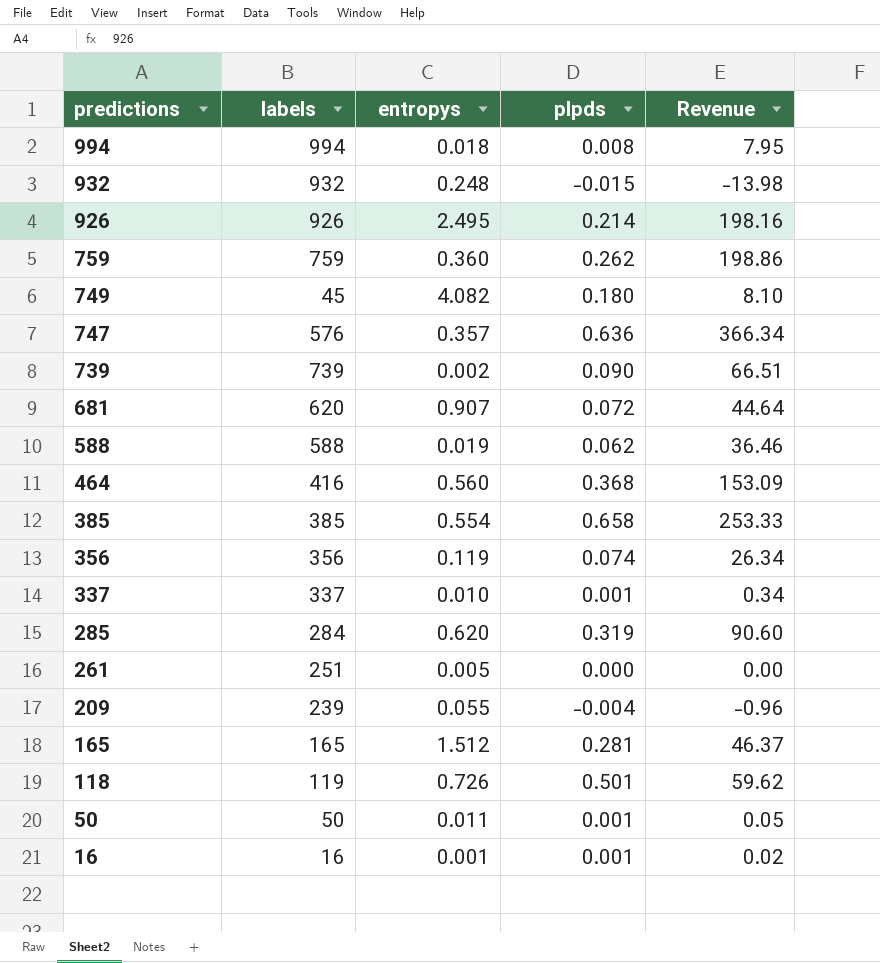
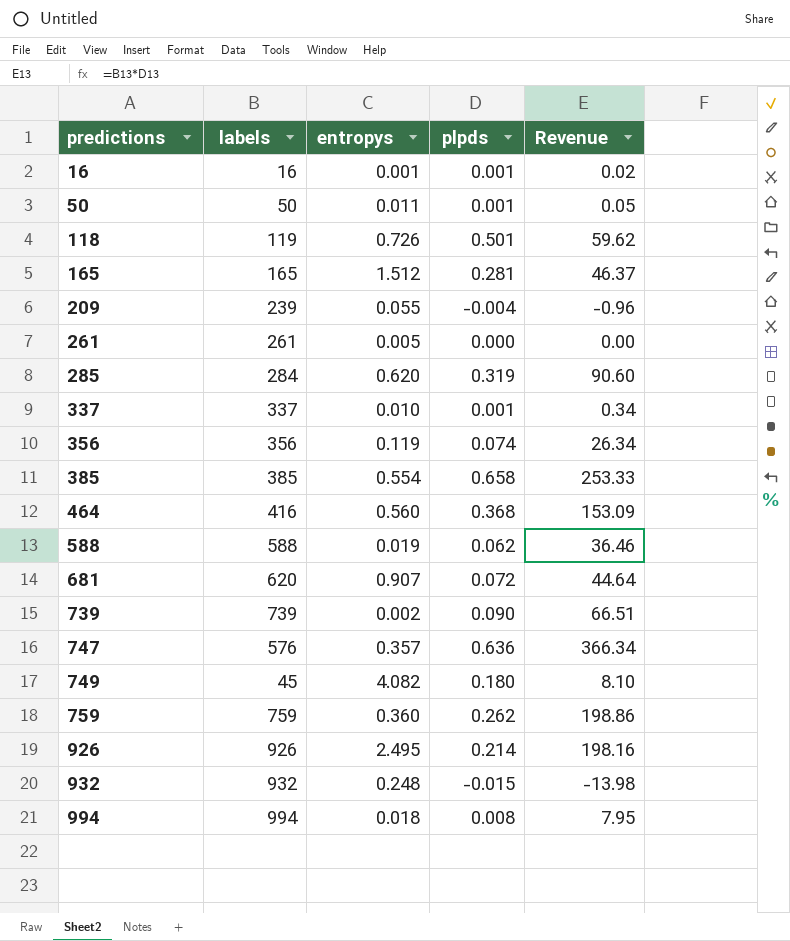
row order: predictions descending -> predictions ascending
261 | labels: 251 -> 261

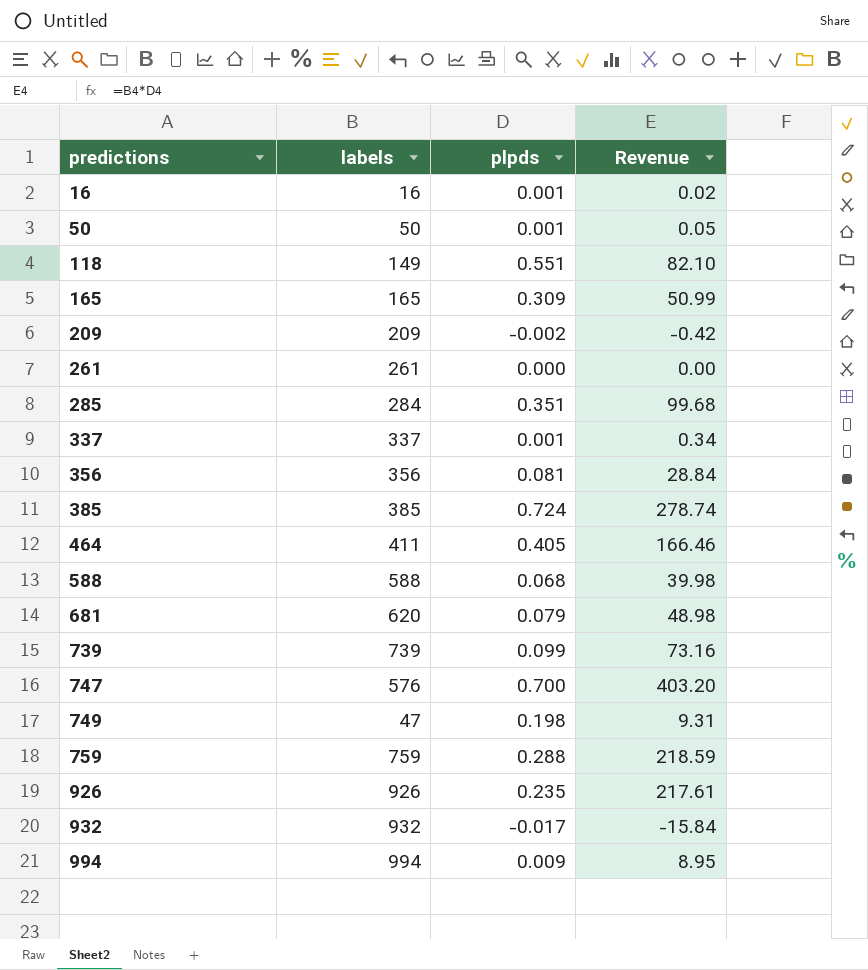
column entropys | position: 3 -> none
118 | labels: 119 -> 149
118 | plpds: 0.501 -> 0.551
118 | Revenue: 59.62 -> 82.10
165 | plpds: 0.281 -> 0.309
165 | Revenue: 46.37 -> 50.99
209 | labels: 239 -> 209
209 | plpds: -0.004 -> -0.002
209 | Revenue: -0.96 -> -0.42
285 | plpds: 0.319 -> 0.351
285 | Revenue: 90.60 -> 99.68
356 | plpds: 0.074 -> 0.081
356 | Revenue: 26.34 -> 28.84
385 | plpds: 0.658 -> 0.724
385 | Revenue: 253.33 -> 278.74
464 | labels: 416 -> 411
464 | plpds: 0.368 -> 0.405
464 | Revenue: 153.09 -> 166.46
588 | plpds: 0.062 -> 0.068
588 | Revenue: 36.46 -> 39.98
681 | plpds: 0.072 -> 0.079
681 | Revenue: 44.64 -> 48.98
739 | plpds: 0.090 -> 0.099
739 | Revenue: 66.51 -> 73.16
747 | plpds: 0.636 -> 0.700
747 | Revenue: 366.34 -> 403.20
749 | labels: 45 -> 47
749 | plpds: 0.180 -> 0.198
749 | Revenue: 8.10 -> 9.31
759 | plpds: 0.262 -> 0.288
759 | Revenue: 198.86 -> 218.59
926 | plpds: 0.214 -> 0.235
926 | Revenue: 198.16 -> 217.61
932 | plpds: -0.015 -> -0.017
932 | Revenue: -13.98 -> -15.84
994 | plpds: 0.008 -> 0.009
994 | Revenue: 7.95 -> 8.95

